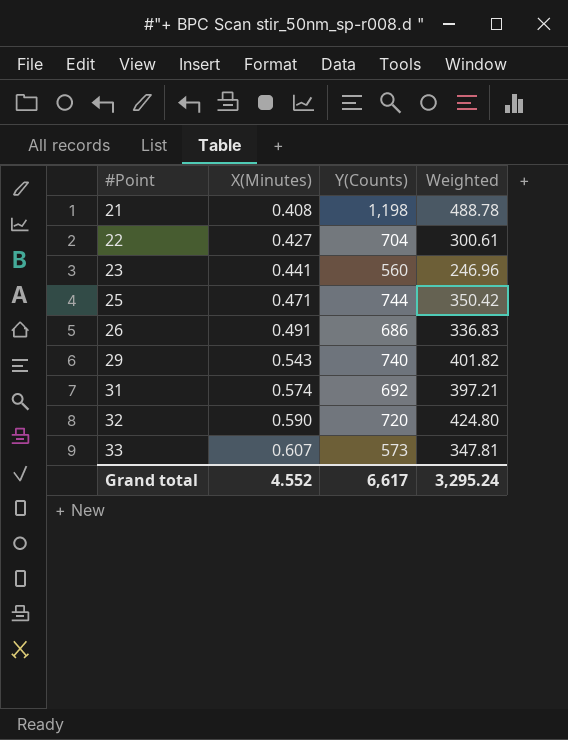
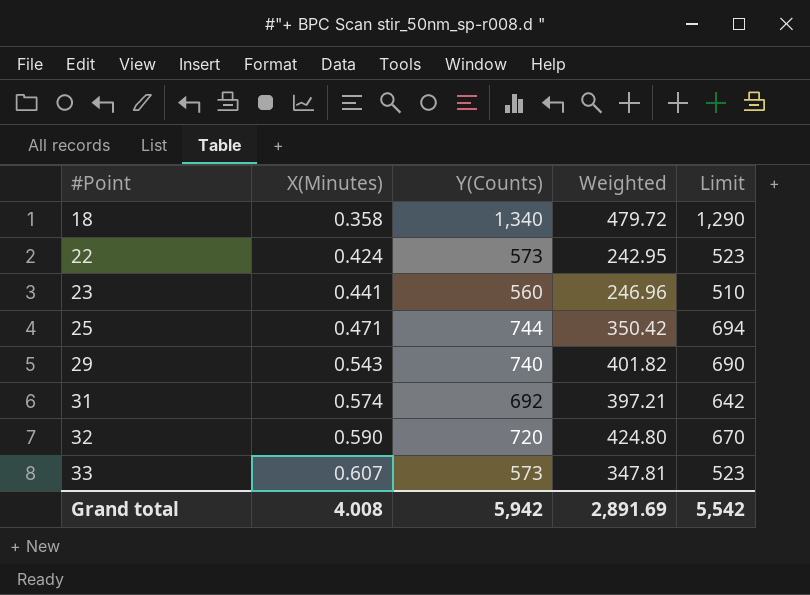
column Limit | formula: none -> [Y(Counts)] - 50
row 21: 0.408 | 1,198 | 488.78 -> none
row 26: 0.491 | 686 | 336.83 -> none
row 18: none -> 0.358 | 1,340 | 479.72 | 1,290
22 | X(Minutes): 0.427 -> 0.424
22 | Y(Counts): 704 -> 573
22 | Weighted: 300.61 -> 242.95
Grand total | X(Minutes): 4.552 -> 4.008
Grand total | Y(Counts): 6,617 -> 5,942
Grand total | Weighted: 3,295.24 -> 2,891.69

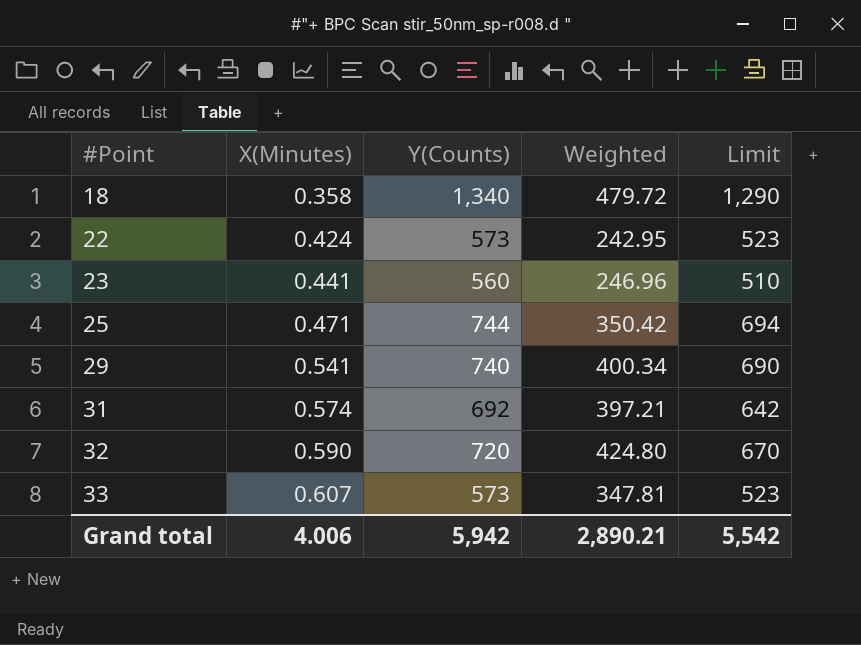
29 | X(Minutes): 0.543 -> 0.541
29 | Weighted: 401.82 -> 400.34
Grand total | X(Minutes): 4.008 -> 4.006
Grand total | Weighted: 2,891.69 -> 2,890.21

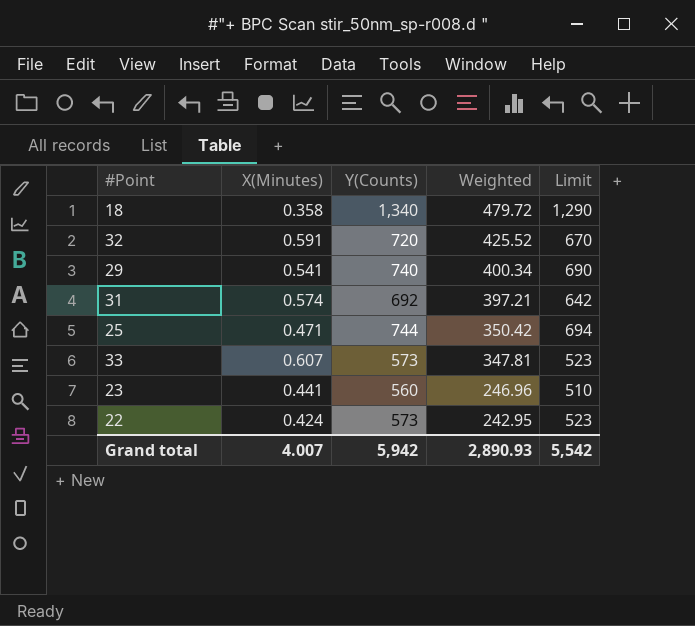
row order: #Point ascending -> Weighted descending
32 | X(Minutes): 0.590 -> 0.591
32 | Weighted: 424.80 -> 425.52
Grand total | X(Minutes): 4.006 -> 4.007
Grand total | Weighted: 2,890.21 -> 2,890.93

